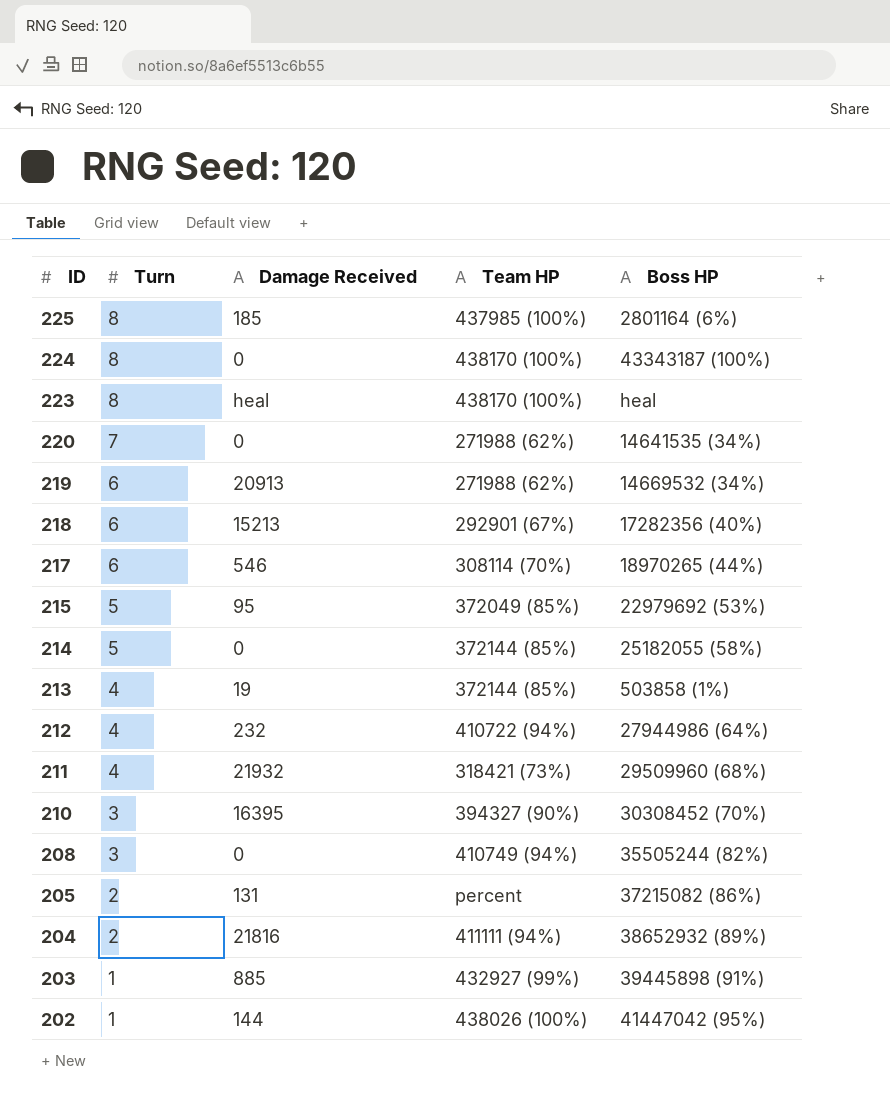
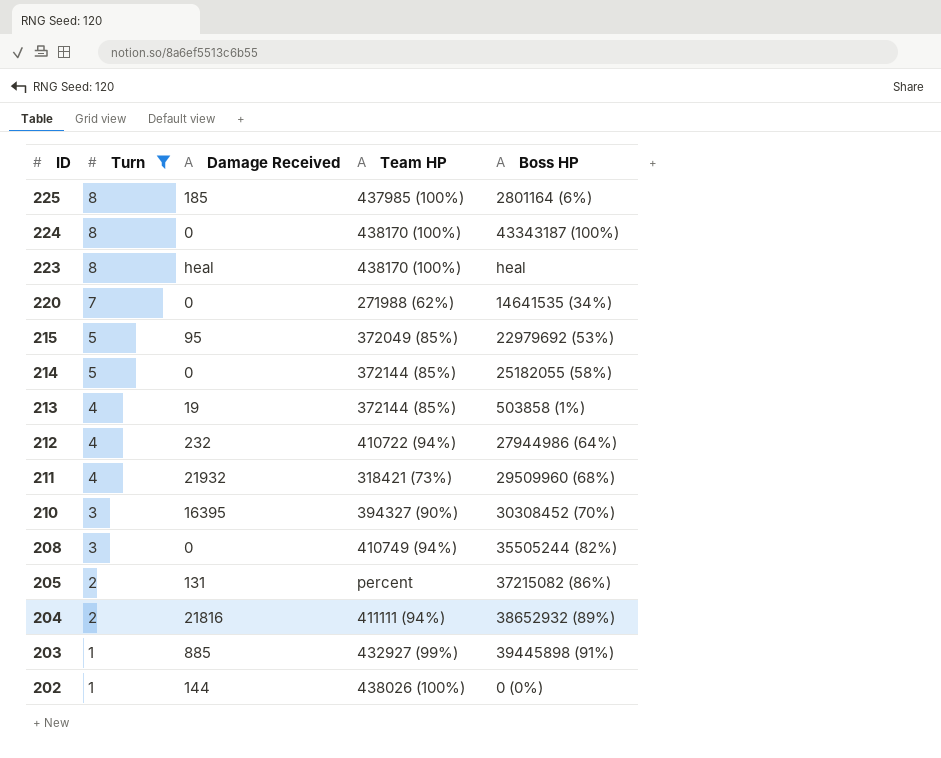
filter: none -> Turn != 6
202 | Boss HP: 41447042 (95%) -> 0 (0%)

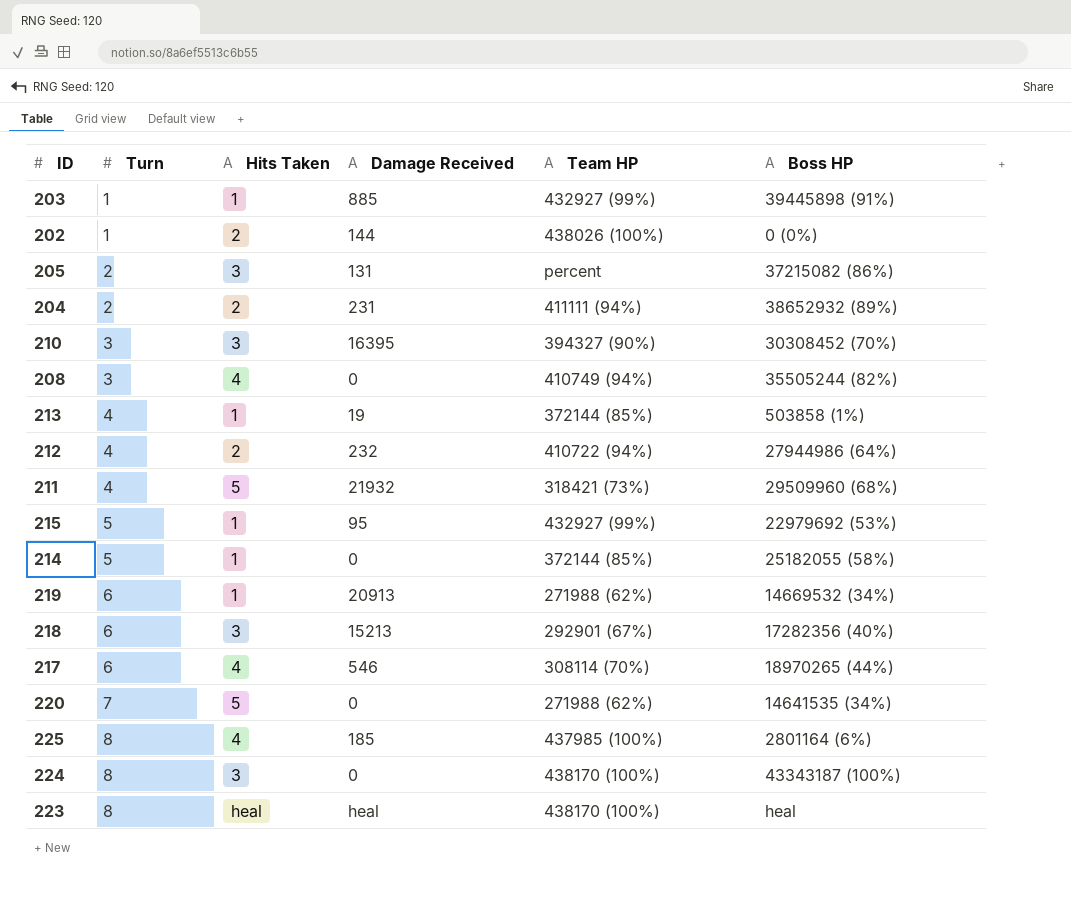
filter: Turn != 6 -> none
row order: ID descending -> Turn ascending
column Hits Taken | position: none -> 3
204 | Damage Received: 21816 -> 231
215 | Team HP: 372049 (85%) -> 432927 (99%)

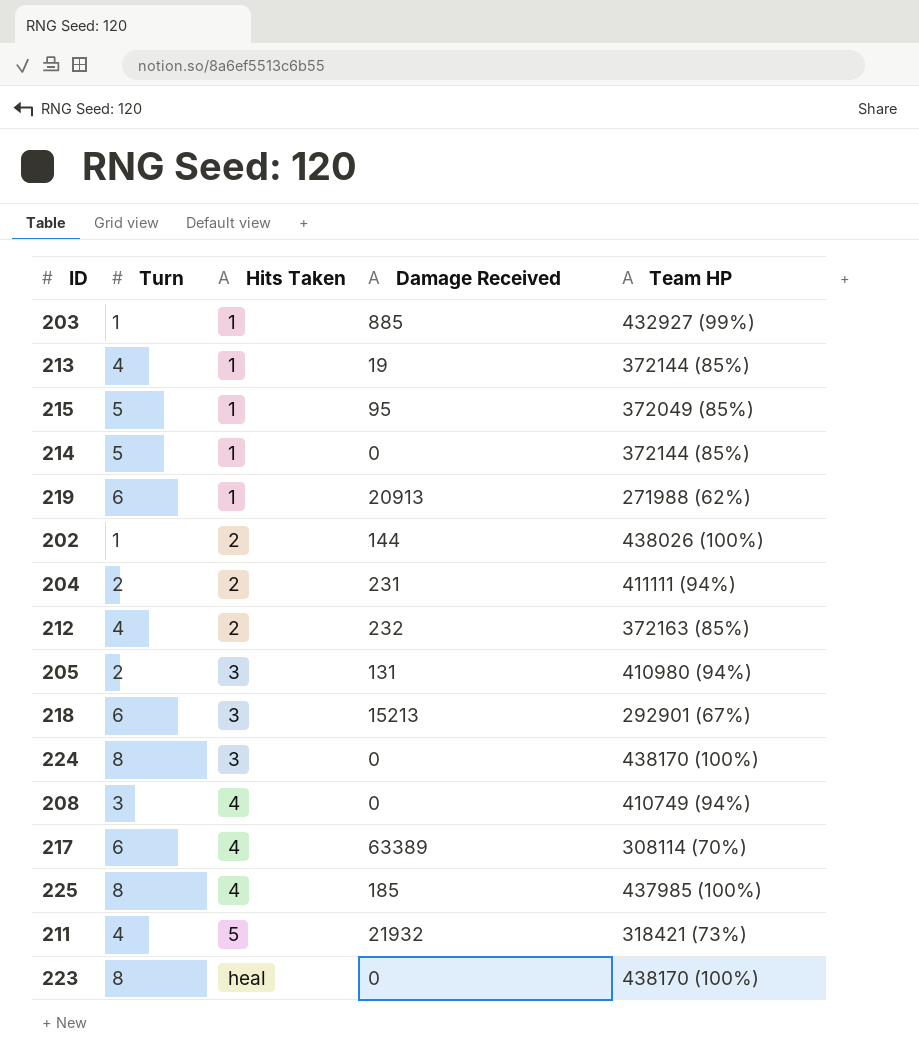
row order: Turn ascending -> Hits Taken ascending
column Boss HP | position: 6 -> none
row 210: 3 | 3 | 16395 | 394327 (90%) | 30308452 (70%) -> none
row 220: 7 | 5 | 0 | 271988 (62%) | 14641535 (34%) -> none
215 | Team HP: 432927 (99%) -> 372049 (85%)
212 | Team HP: 410722 (94%) -> 372163 (85%)
205 | Team HP: percent -> 410980 (94%)
217 | Damage Received: 546 -> 63389
223 | Damage Received: heal -> 0

